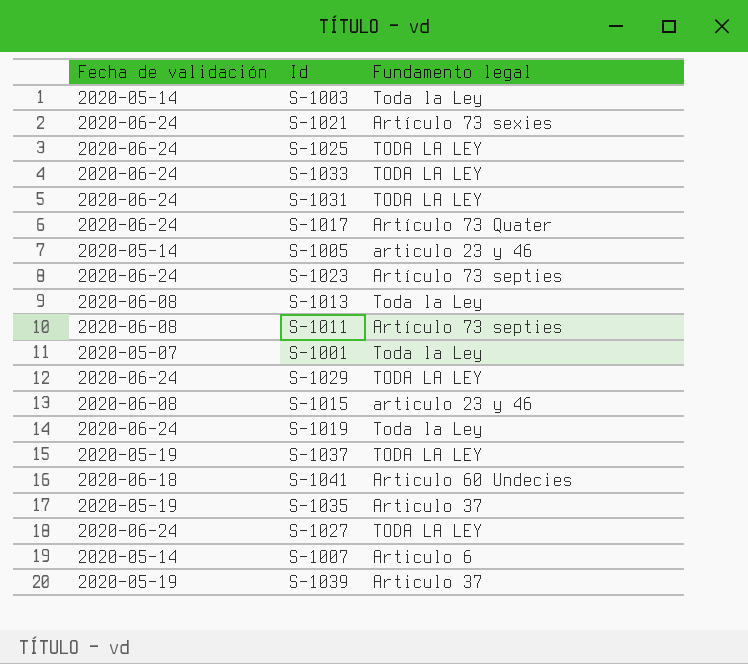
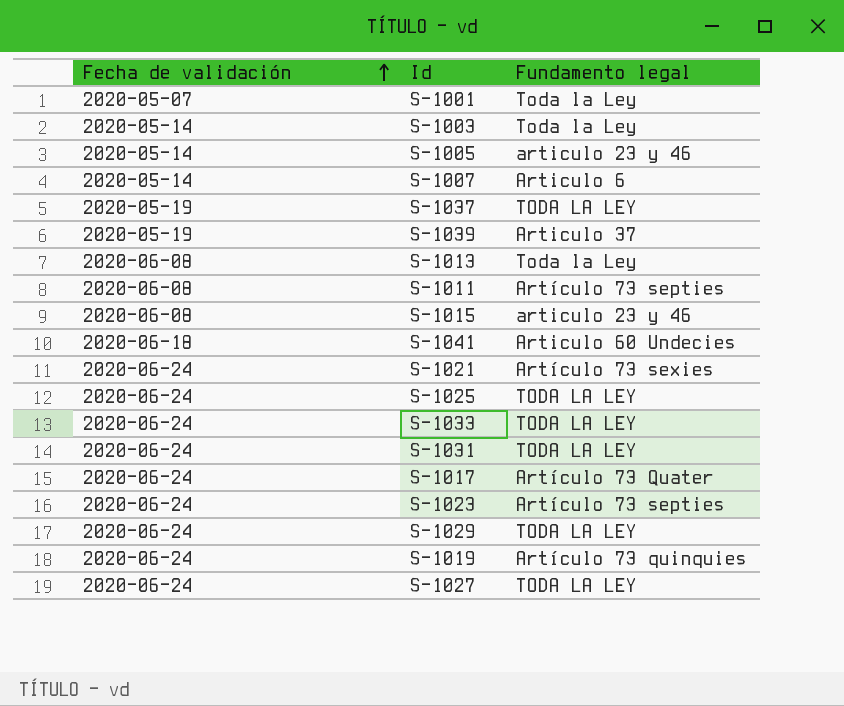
row order: none -> Fecha de validación ascending
row S-1035: 2020-05-19 | Articulo 37 -> none
S-1019 | Fundamento legal: Toda la Ley -> Artículo 73 quinquies

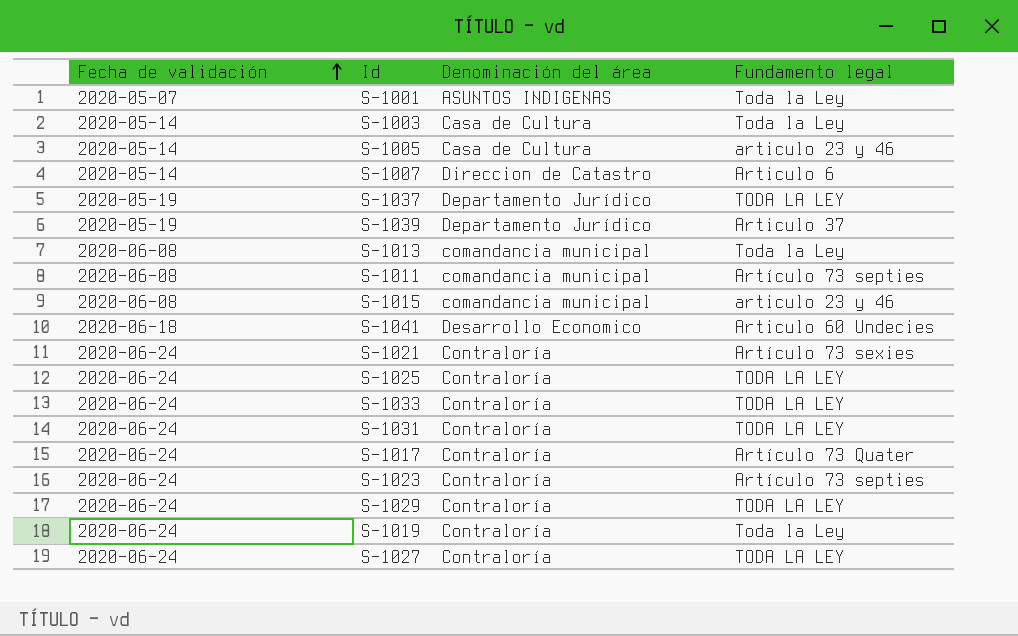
column Denominación del área | position: none -> 3
S-1019 | Fundamento legal: Artículo 73 quinquies -> Toda la Ley

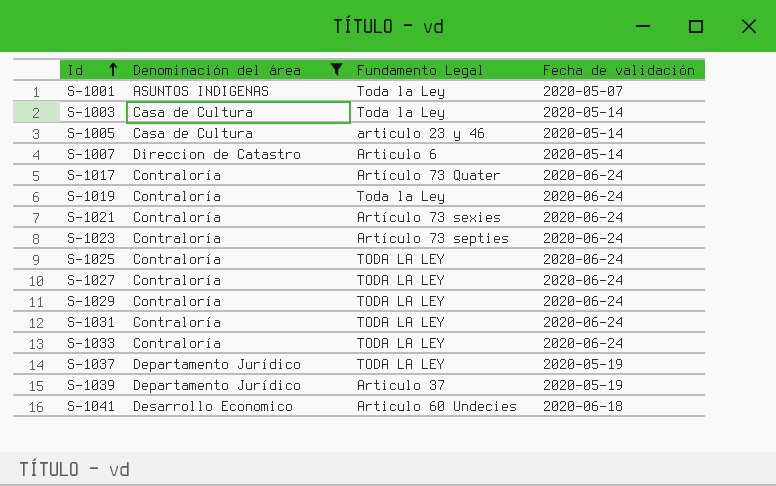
filter: none -> Denominación del área != comandancia municipal
row order: Fecha de validación ascending -> Id ascending
column name: Fundamento legal -> Fundamento Legal
column Fecha de validación | position: 1 -> 4

